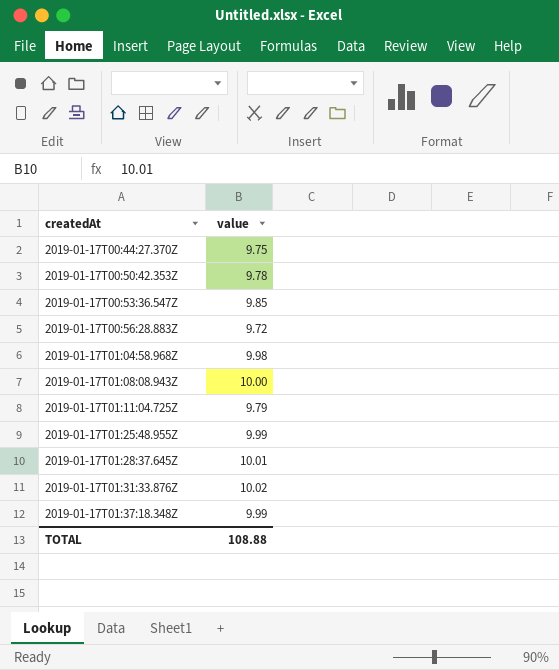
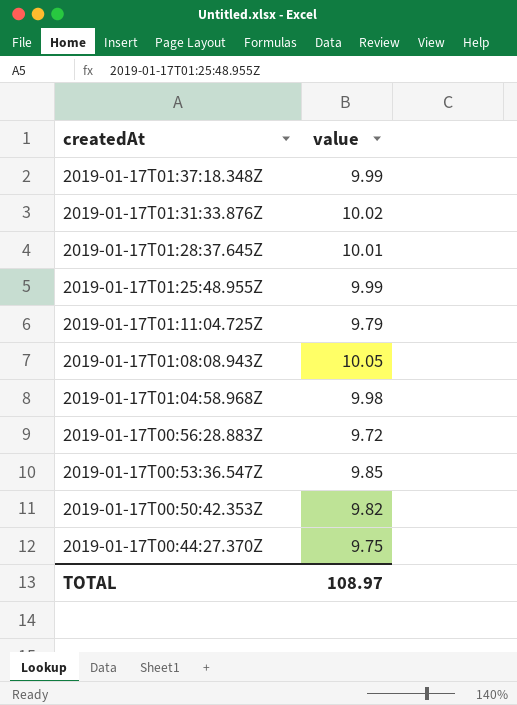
row order: createdAt ascending -> createdAt descending
2019-01-17T01:08:08.943Z | value: 10.00 -> 10.05
2019-01-17T00:50:42.353Z | value: 9.78 -> 9.82
TOTAL | value: 108.88 -> 108.97

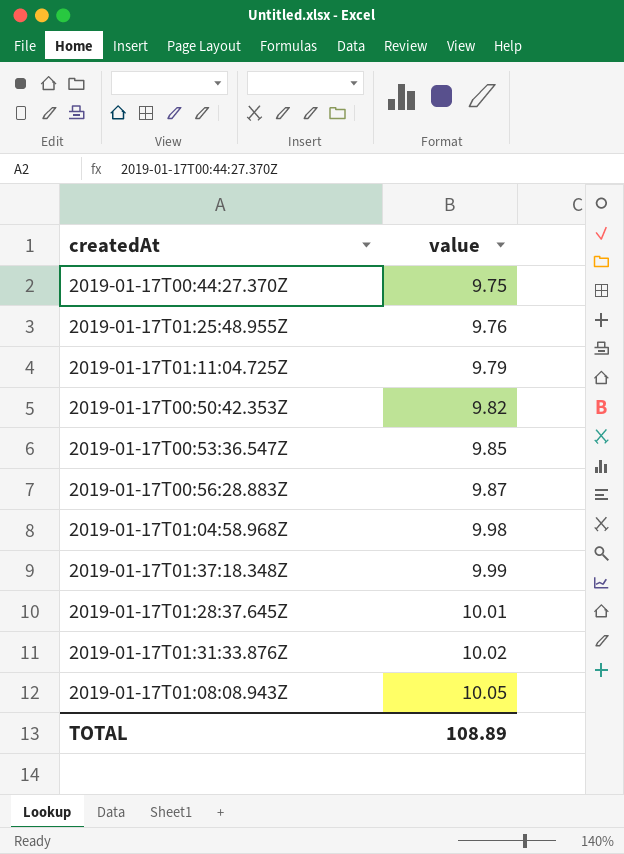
row order: createdAt descending -> value ascending
2019-01-17T01:25:48.955Z | value: 9.99 -> 9.76
2019-01-17T00:56:28.883Z | value: 9.72 -> 9.87
TOTAL | value: 108.97 -> 108.89

